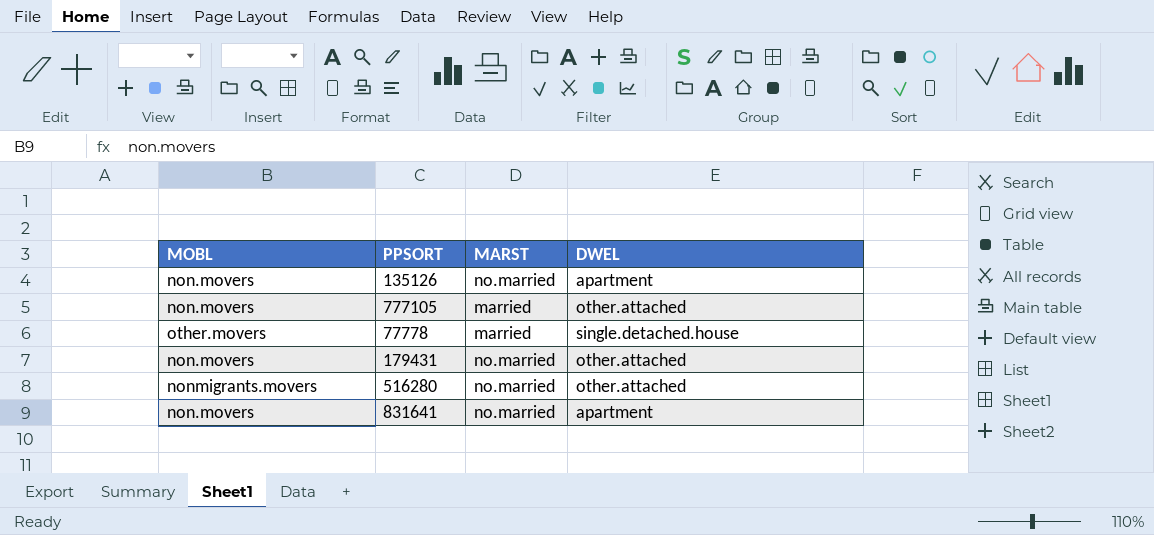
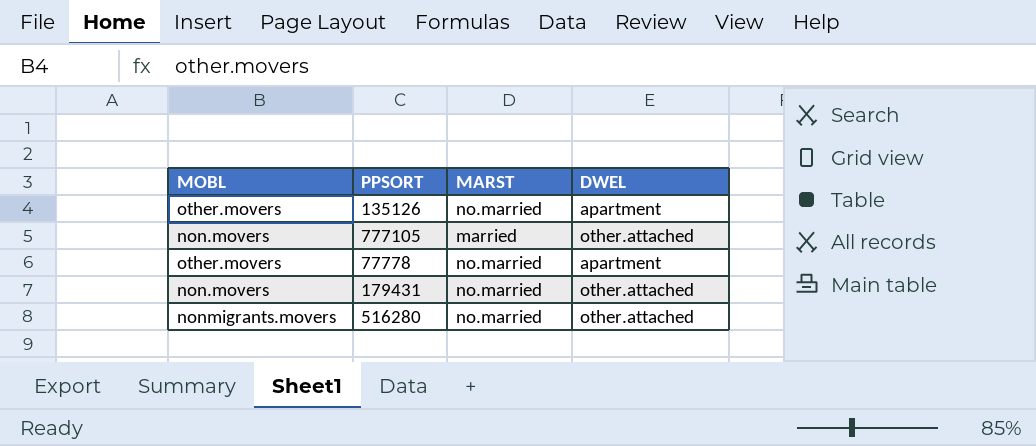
row 831641: non.movers | no.married | apartment -> none
135126 | MOBL: non.movers -> other.movers
77778 | MARST: married -> no.married
77778 | DWEL: single.detached.house -> apartment

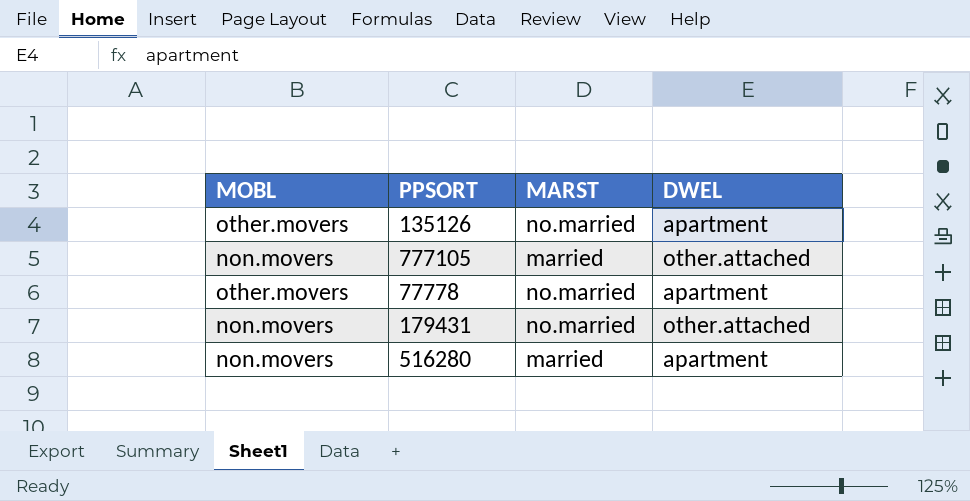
516280 | MOBL: nonmigrants.movers -> non.movers
516280 | MARST: no.married -> married
516280 | DWEL: other.attached -> apartment

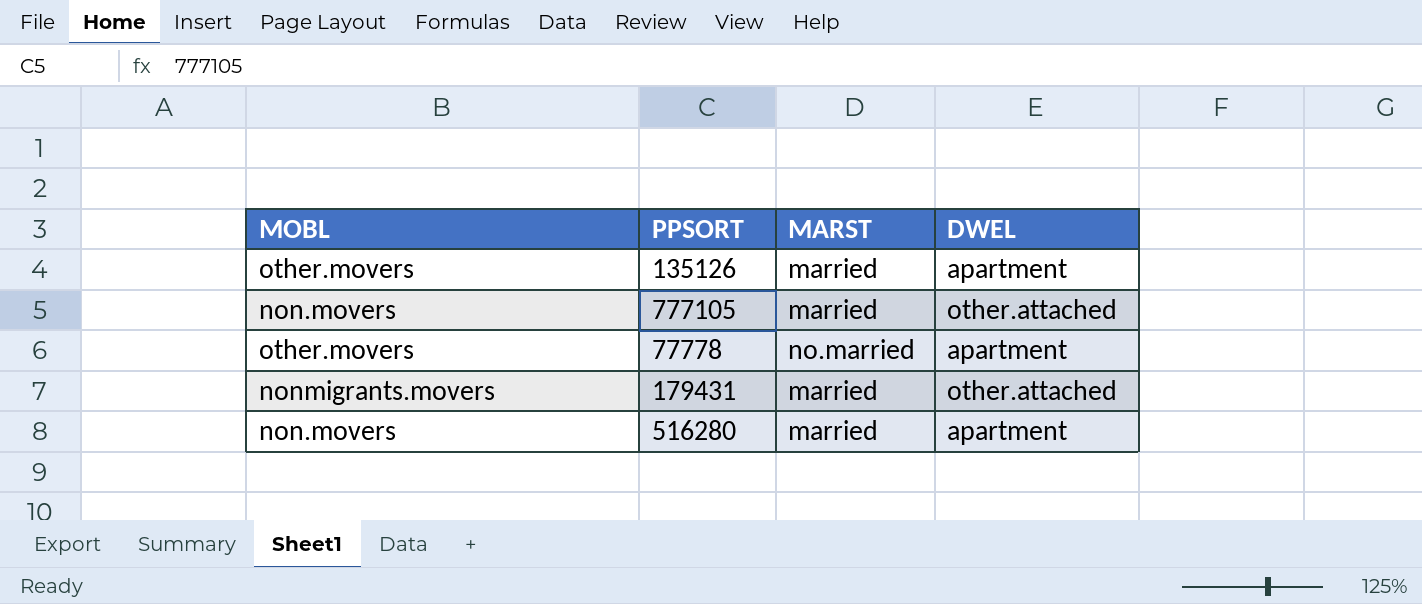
135126 | MARST: no.married -> married
179431 | MOBL: non.movers -> nonmigrants.movers
179431 | MARST: no.married -> married

